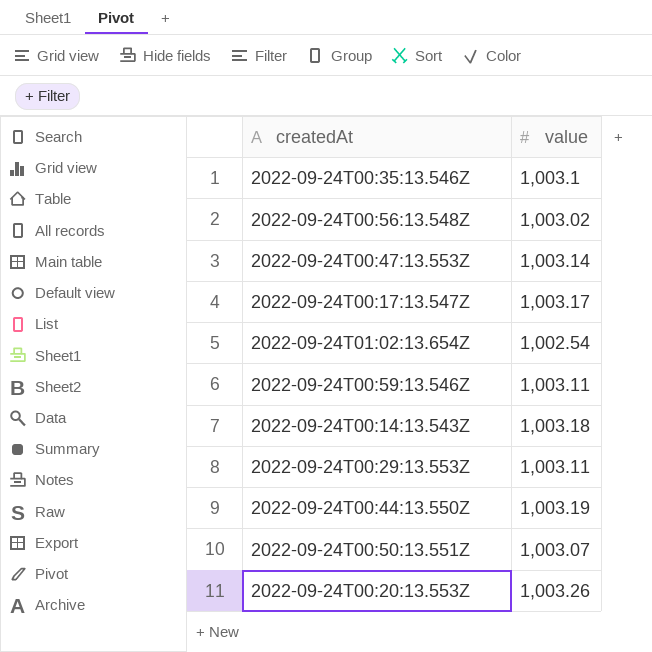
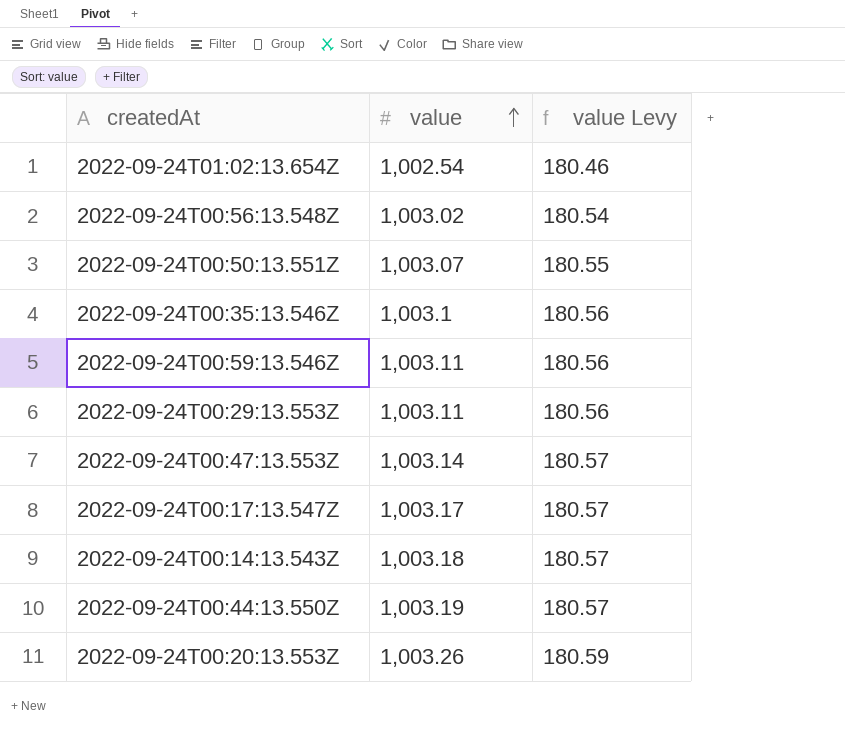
row order: none -> value ascending
column value Levy | formula: none -> [value] * 0.18

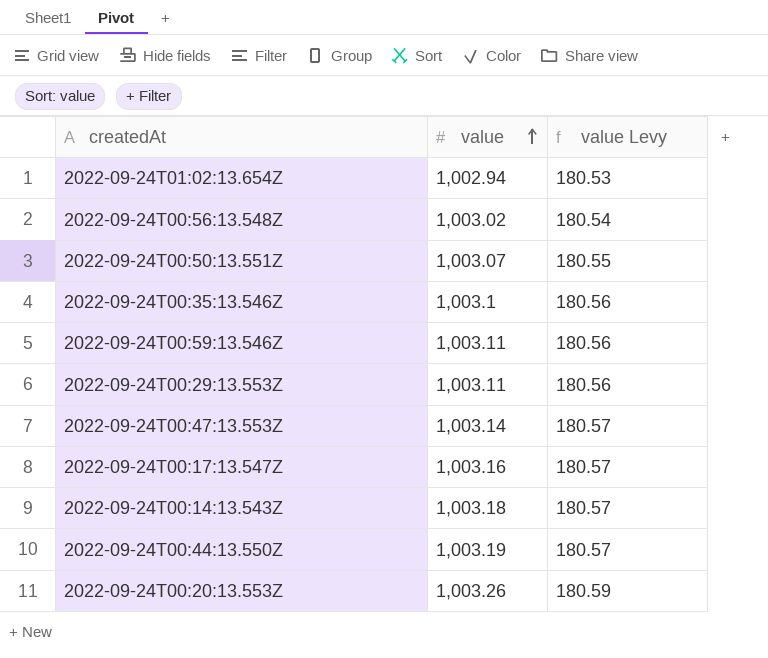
2022-09-24T01:02:13.654Z | value: 1,002.54 -> 1,002.94
2022-09-24T01:02:13.654Z | value Levy: 180.46 -> 180.53
2022-09-24T00:17:13.547Z | value: 1,003.17 -> 1,003.16

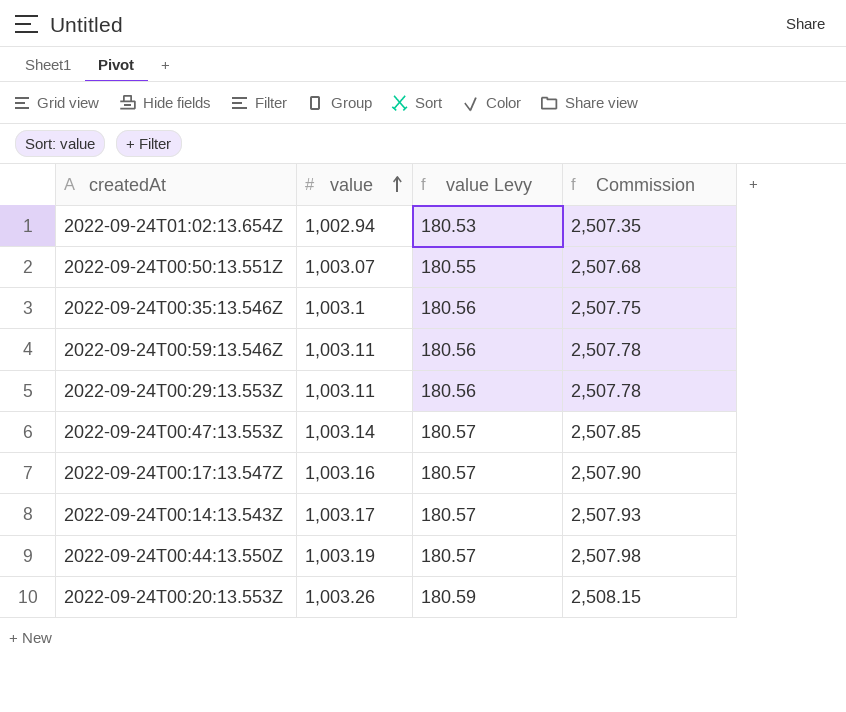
column Commission | formula: none -> [value] * 2.5
row 2022-09-24T00:56:13.548Z: 1,003.02 | 180.54 -> none
2022-09-24T00:14:13.543Z | value: 1,003.18 -> 1,003.17

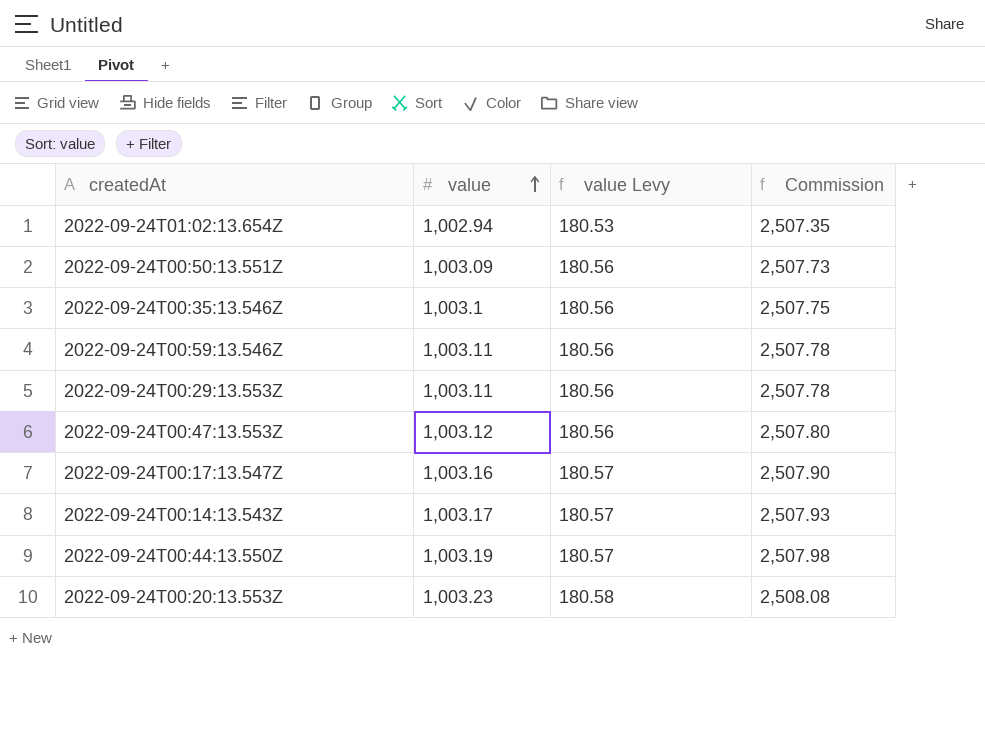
2022-09-24T00:50:13.551Z | value: 1,003.07 -> 1,003.09
2022-09-24T00:50:13.551Z | value Levy: 180.55 -> 180.56
2022-09-24T00:50:13.551Z | Commission: 2,507.68 -> 2,507.73
2022-09-24T00:47:13.553Z | value: 1,003.14 -> 1,003.12
2022-09-24T00:47:13.553Z | value Levy: 180.57 -> 180.56
2022-09-24T00:47:13.553Z | Commission: 2,507.85 -> 2,507.80
2022-09-24T00:20:13.553Z | value: 1,003.26 -> 1,003.23
2022-09-24T00:20:13.553Z | value Levy: 180.59 -> 180.58
2022-09-24T00:20:13.553Z | Commission: 2,508.15 -> 2,508.08

